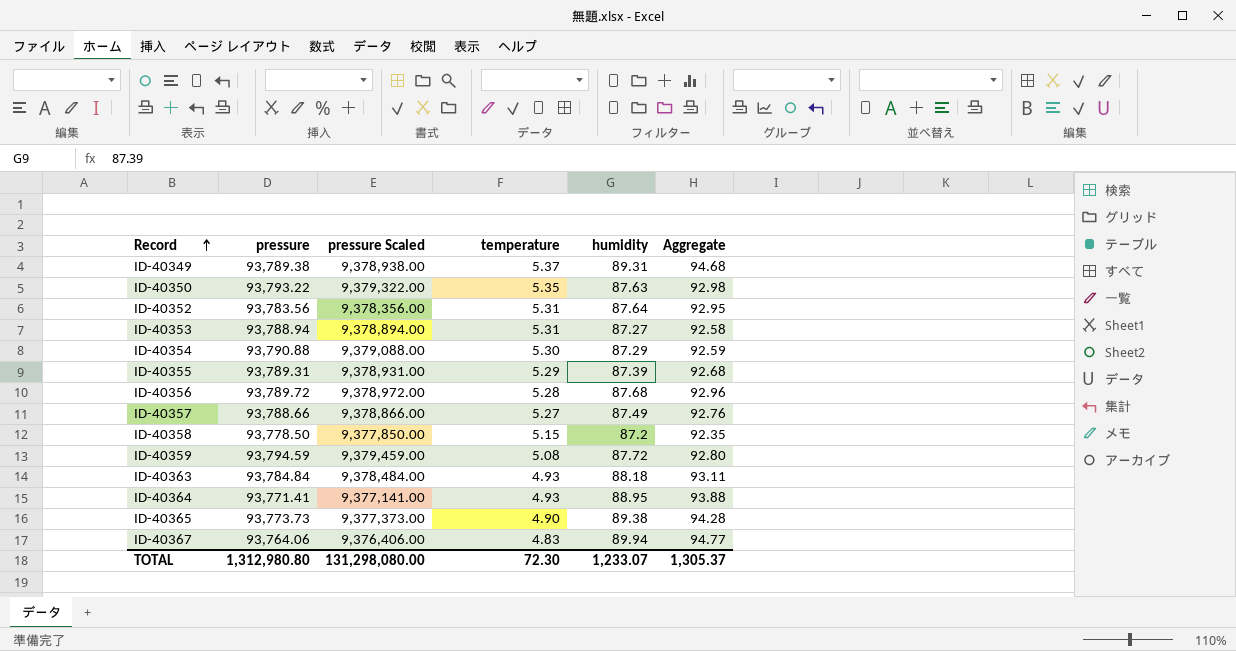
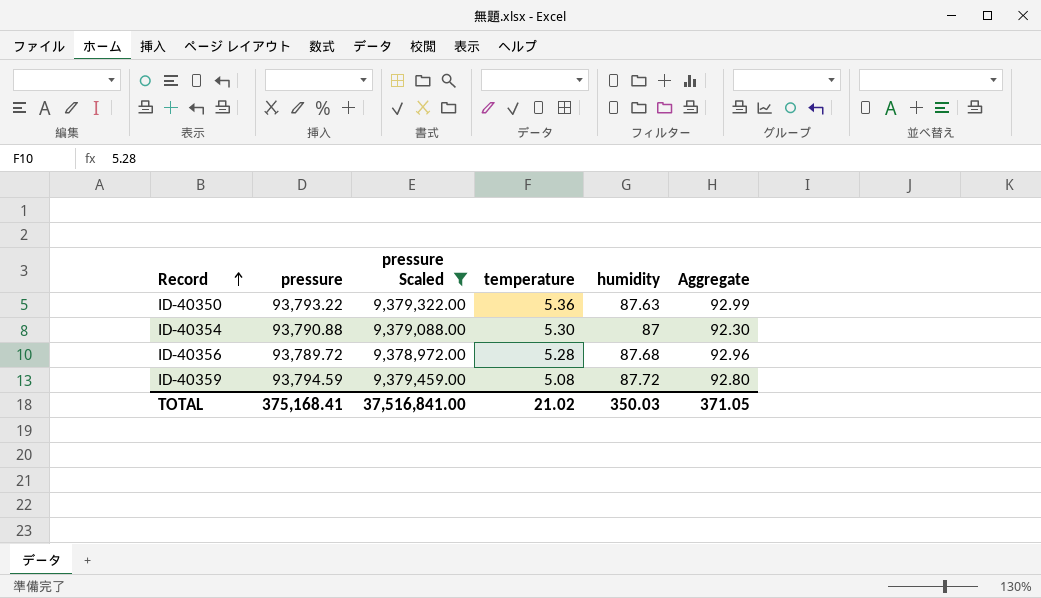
filter: none -> pressure Scaled >= 9,378,972.00
ID-40350 | temperature: 5.35 -> 5.36
ID-40350 | Aggregate: 92.98 -> 92.99
ID-40354 | humidity: 87.29 -> 87
ID-40354 | Aggregate: 92.59 -> 92.30
TOTAL | pressure: 1,312,980.80 -> 375,168.41
TOTAL | pressure Scaled: 131,298,080.00 -> 37,516,841.00
TOTAL | temperature: 72.30 -> 21.02
TOTAL | humidity: 1,233.07 -> 350.03
TOTAL | Aggregate: 1,305.37 -> 371.05

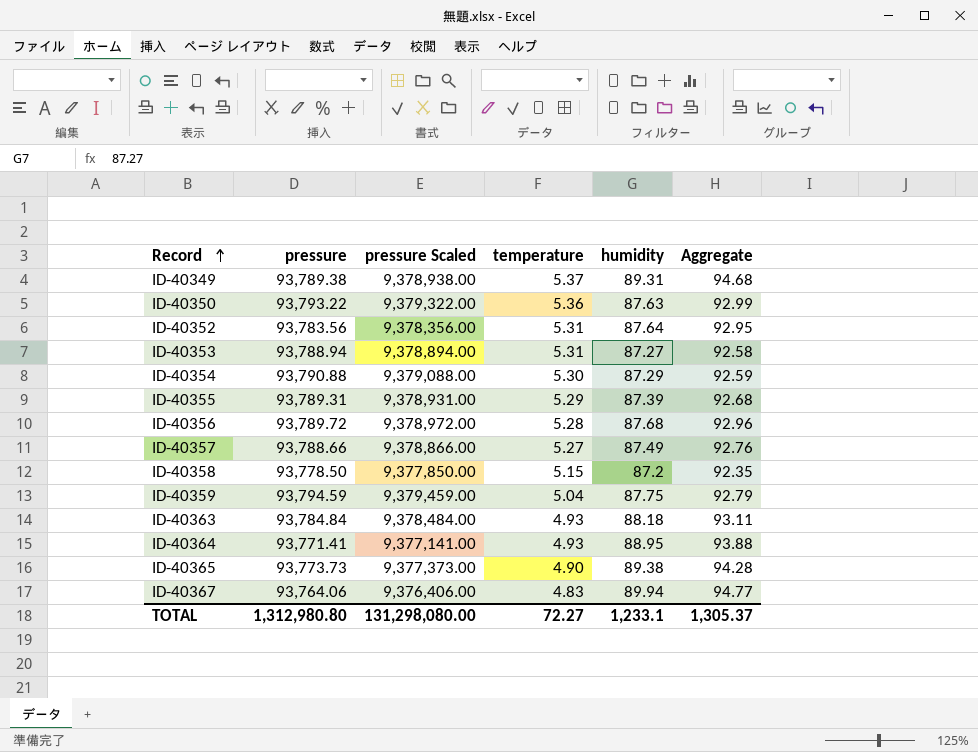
filter: pressure Scaled >= 9,378,972.00 -> none
ID-40354 | humidity: 87 -> 87.29
ID-40354 | Aggregate: 92.30 -> 92.59
ID-40359 | temperature: 5.08 -> 5.04
ID-40359 | humidity: 87.72 -> 87.75
ID-40359 | Aggregate: 92.80 -> 92.79
TOTAL | pressure: 375,168.41 -> 1,312,980.80
TOTAL | pressure Scaled: 37,516,841.00 -> 131,298,080.00
TOTAL | temperature: 21.02 -> 72.27
TOTAL | humidity: 350.03 -> 1,233.1
TOTAL | Aggregate: 371.05 -> 1,305.37

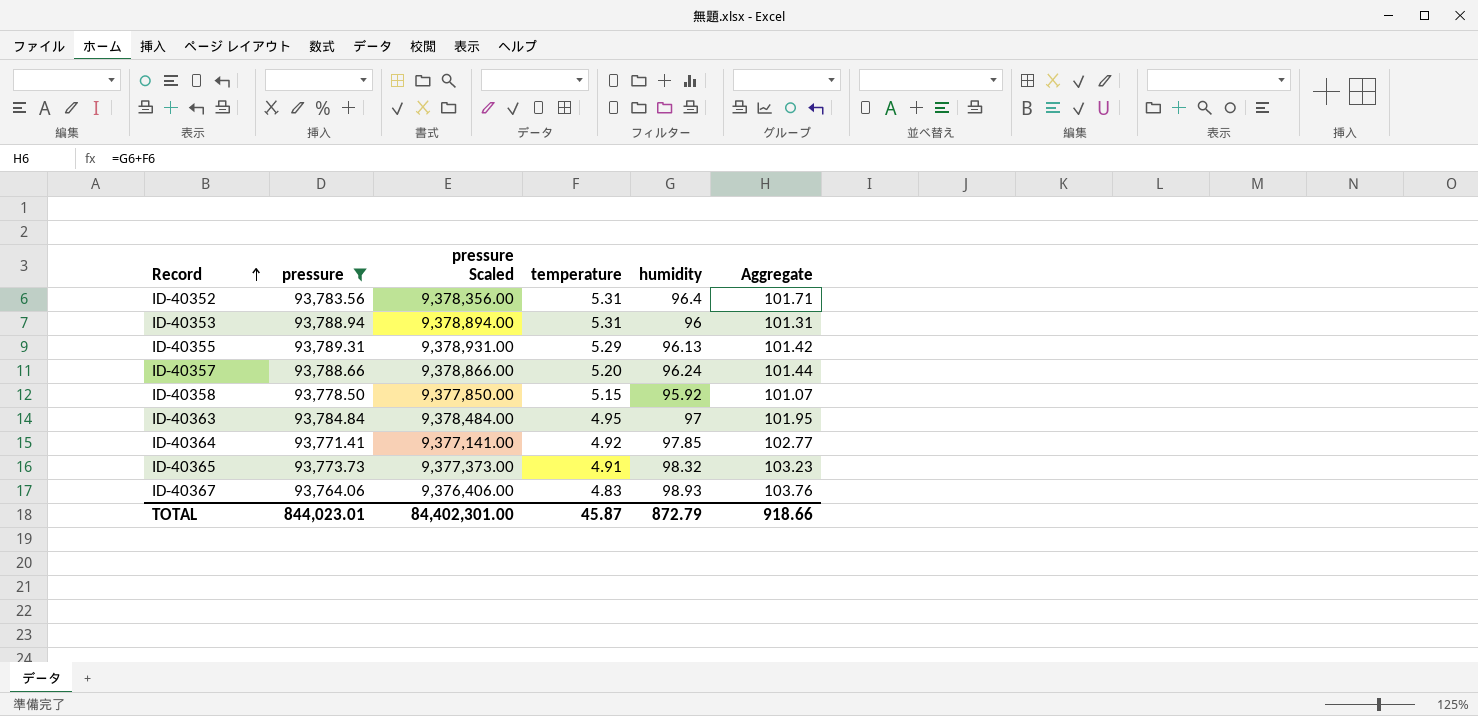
filter: none -> pressure <= 93,789.31
ID-40352 | humidity: 87.64 -> 96.4
ID-40352 | Aggregate: 92.95 -> 101.71
ID-40353 | humidity: 87.27 -> 96
ID-40353 | Aggregate: 92.58 -> 101.31
ID-40355 | humidity: 87.39 -> 96.13
ID-40355 | Aggregate: 92.68 -> 101.42
ID-40357 | temperature: 5.27 -> 5.20
ID-40357 | humidity: 87.49 -> 96.24
ID-40357 | Aggregate: 92.76 -> 101.44
ID-40358 | humidity: 87.2 -> 95.92
ID-40358 | Aggregate: 92.35 -> 101.07
ID-40363 | temperature: 4.93 -> 4.95
ID-40363 | humidity: 88.18 -> 97
ID-40363 | Aggregate: 93.11 -> 101.95
ID-40364 | temperature: 4.93 -> 4.92
ID-40364 | humidity: 88.95 -> 97.85
ID-40364 | Aggregate: 93.88 -> 102.77
ID-40365 | temperature: 4.90 -> 4.91
ID-40365 | humidity: 89.38 -> 98.32
ID-40365 | Aggregate: 94.28 -> 103.23
ID-40367 | humidity: 89.94 -> 98.93
ID-40367 | Aggregate: 94.77 -> 103.76
TOTAL | pressure: 1,312,980.80 -> 844,023.01
TOTAL | pressure Scaled: 131,298,080.00 -> 84,402,301.00
TOTAL | temperature: 72.27 -> 45.87
TOTAL | humidity: 1,233.1 -> 872.79
TOTAL | Aggregate: 1,305.37 -> 918.66

